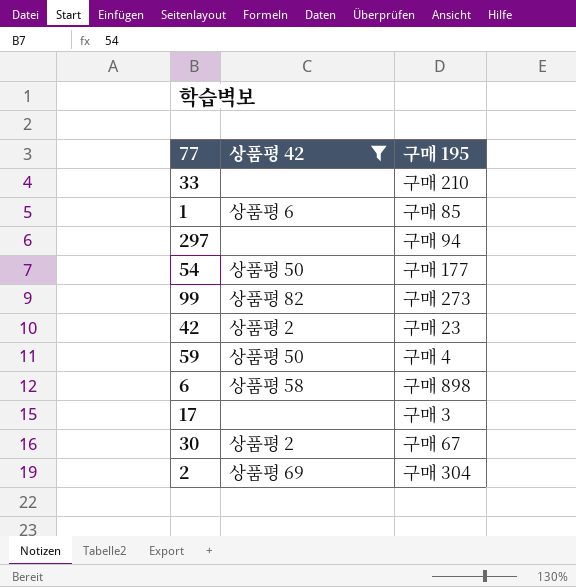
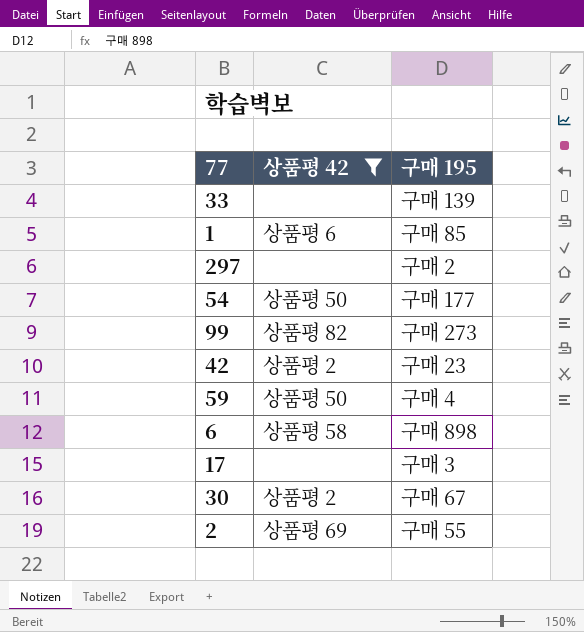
33 | 구매 195: 구매 210 -> 구매 139
297 | 구매 195: 구매 94 -> 구매 2
2 | 구매 195: 구매 304 -> 구매 55

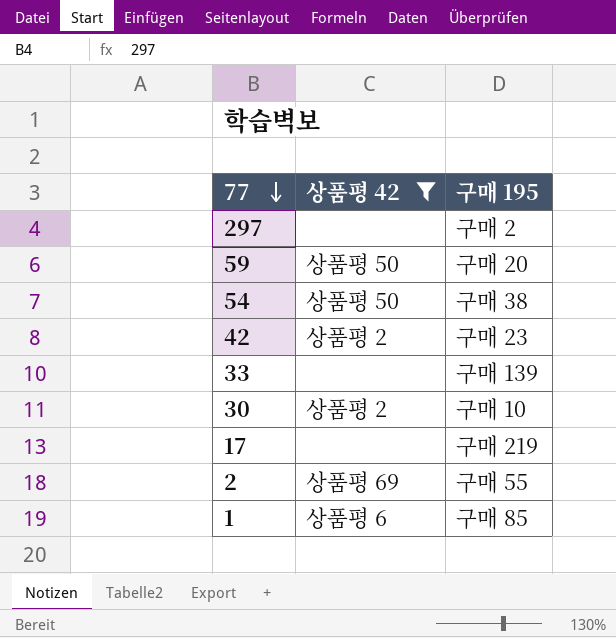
row order: none -> 77 descending
row 99: 상품평 82 | 구매 273 -> none
row 6: 상품평 58 | 구매 898 -> none
59 | 구매 195: 구매 4 -> 구매 20
54 | 구매 195: 구매 177 -> 구매 38
30 | 구매 195: 구매 67 -> 구매 10
17 | 구매 195: 구매 3 -> 구매 219

